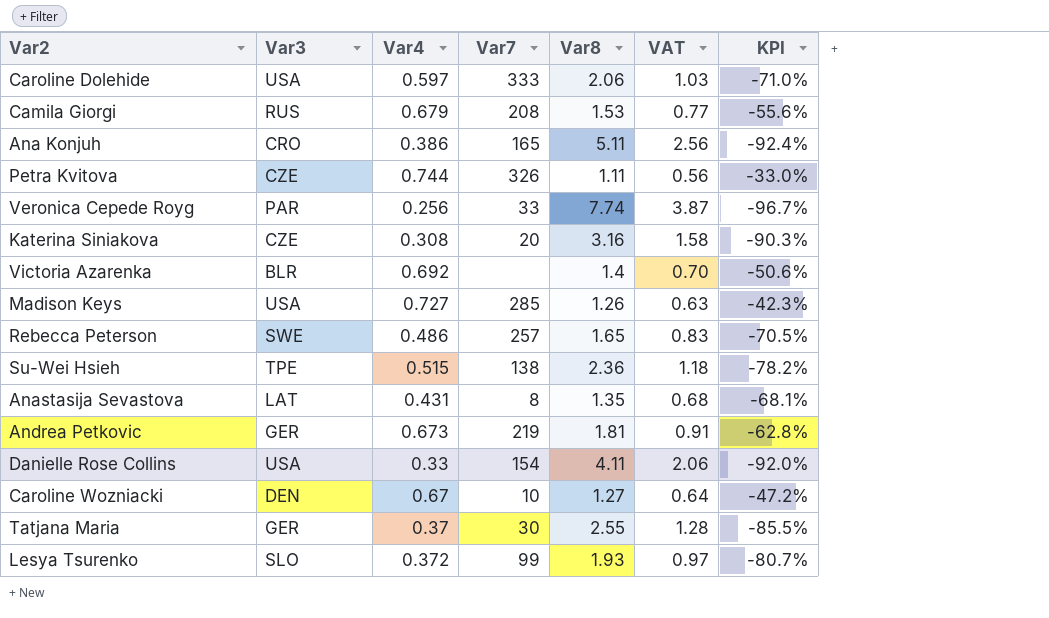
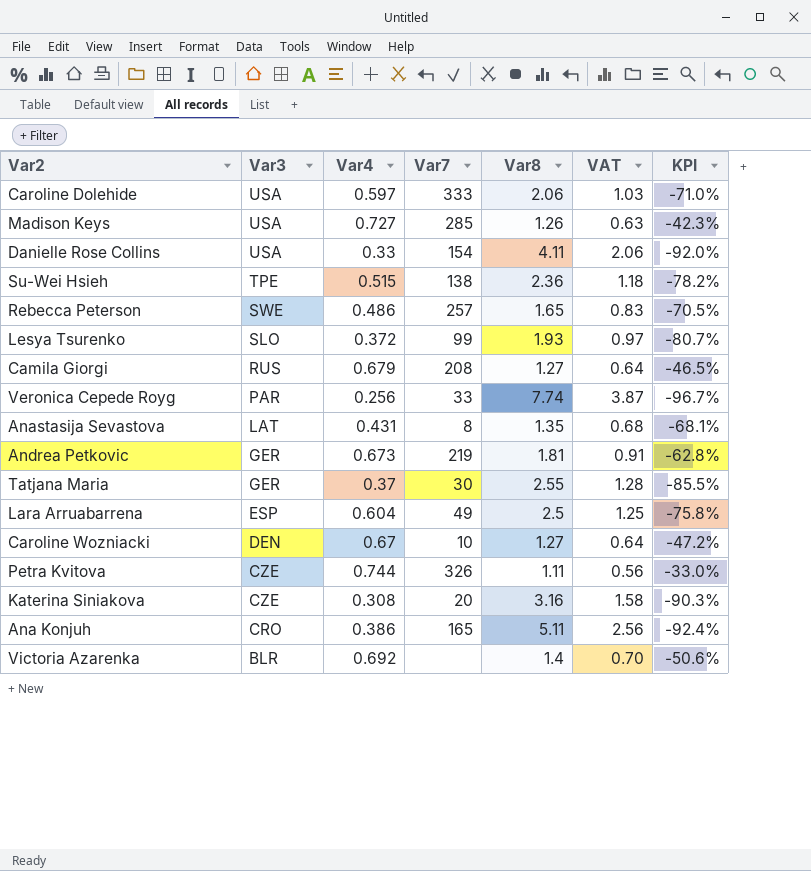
row order: none -> Var3 descending
Camila Giorgi | Var8: 1.53 -> 1.27
Camila Giorgi | VAT: 0.77 -> 0.64
Camila Giorgi | KPI: -55.6% -> -46.5%
row Lara Arruabarrena: none -> ESP | 0.604 | 49 | 2.5 | 1.25 | -75.8%

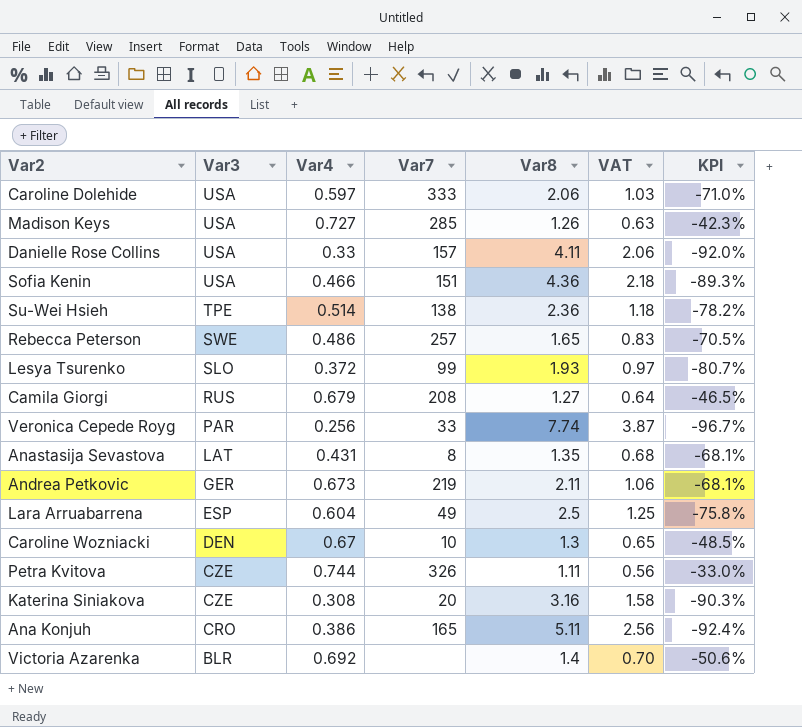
row Tatjana Maria: GER | 0.37 | 30 | 2.55 | 1.28 | -85.5% -> none
Danielle Rose Collins | Var7: 154 -> 157
row Sofia Kenin: none -> USA | 0.466 | 151 | 4.36 | 2.18 | -89.3%
Su-Wei Hsieh | Var4: 0.515 -> 0.514
Andrea Petkovic | Var8: 1.81 -> 2.11
Andrea Petkovic | VAT: 0.91 -> 1.06
Andrea Petkovic | KPI: -62.8% -> -68.1%
Caroline Wozniacki | Var8: 1.27 -> 1.3
Caroline Wozniacki | VAT: 0.64 -> 0.65
Caroline Wozniacki | KPI: -47.2% -> -48.5%

